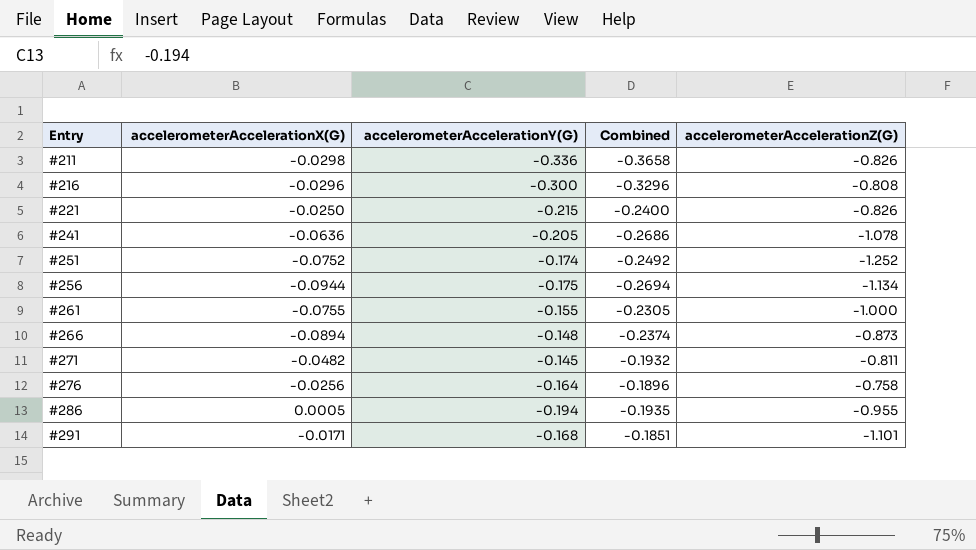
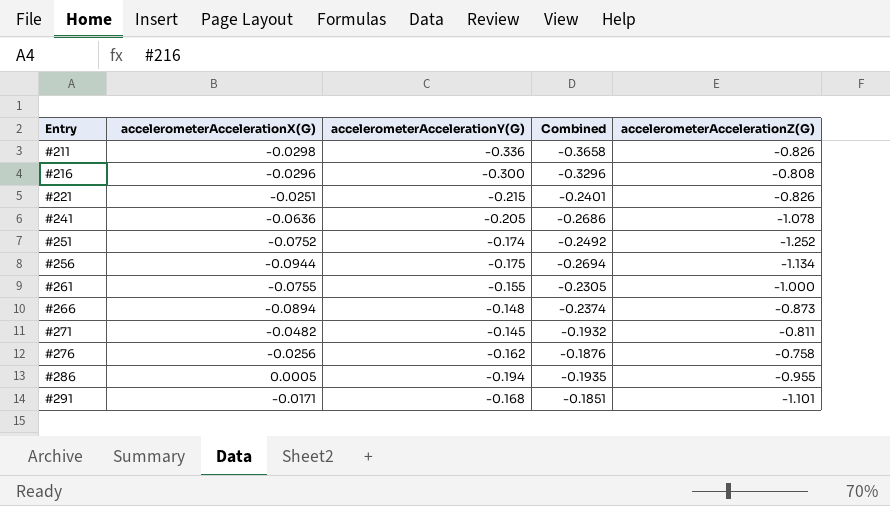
#221 | accelerometerAccelerationX(G): -0.0250 -> -0.0251
#221 | Combined: -0.2400 -> -0.2401
#276 | accelerometerAccelerationY(G): -0.164 -> -0.162
#276 | Combined: -0.1896 -> -0.1876

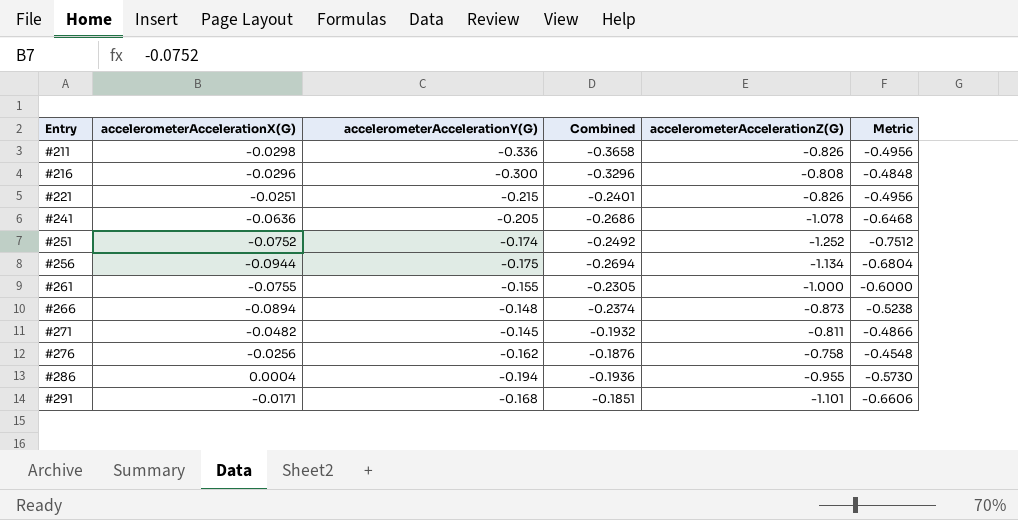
column Metric | formula: none -> [accelerometerAccelerationZ(G)] * 0.6
#286 | accelerometerAccelerationX(G): 0.0005 -> 0.0004
#286 | Combined: -0.1935 -> -0.1936

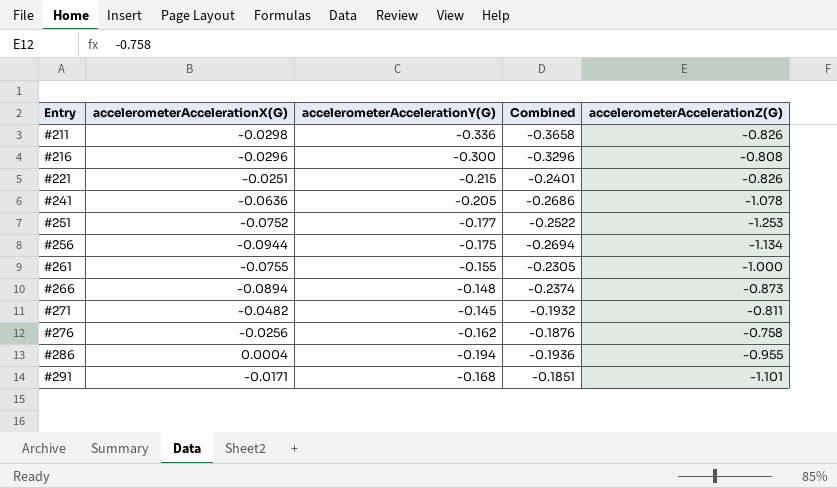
column Metric | formula: [accelerometerAccelerationZ(G)] * 0.6 -> none
#251 | accelerometerAccelerationY(G): -0.174 -> -0.177
#251 | Combined: -0.2492 -> -0.2522
#251 | accelerometerAccelerationZ(G): -1.252 -> -1.253

